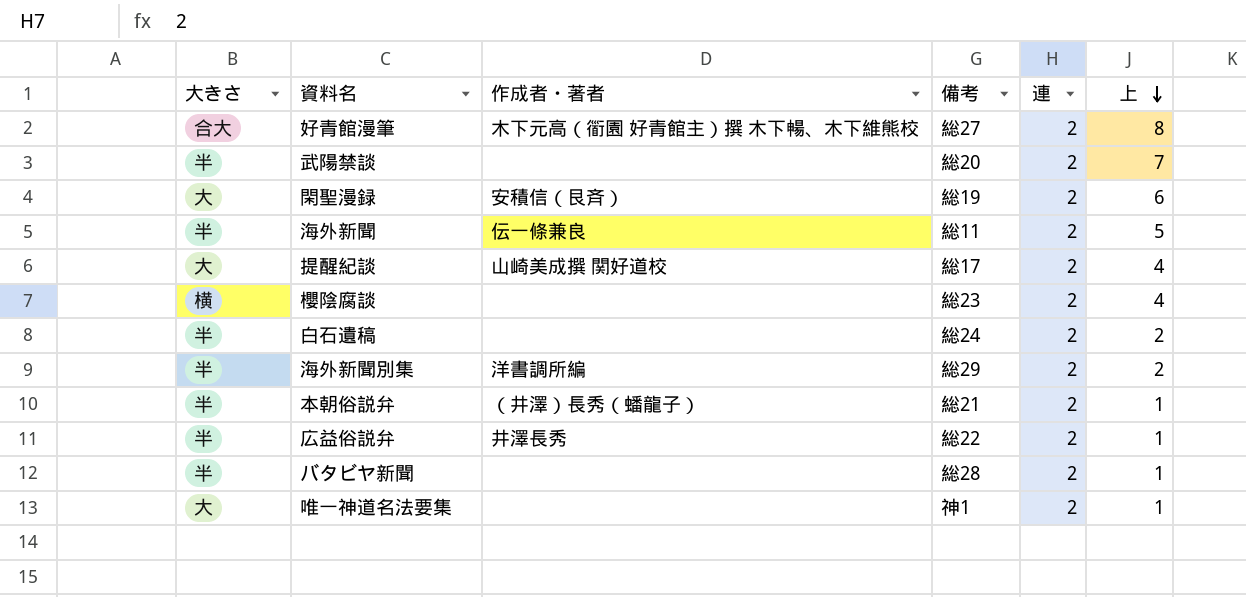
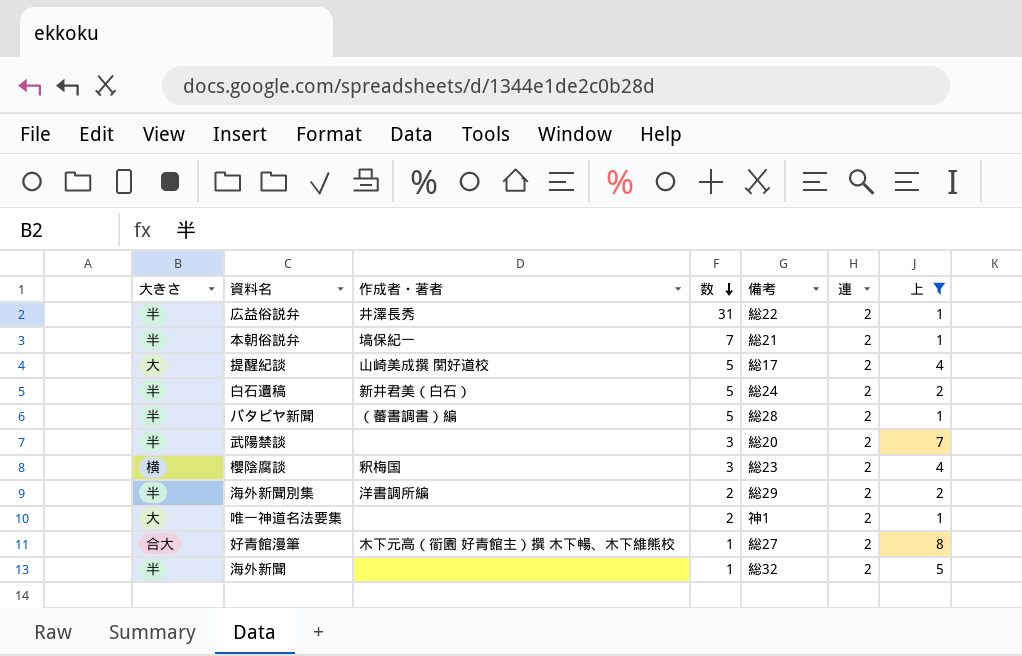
filter: none -> 上 != 6
row order: 上 descending -> 数 descending
column 数 | position: none -> 4
本朝俗説弁 | 作成者・著者: （井澤）長秀（蟠龍子） -> 塙保紀一
白石遺稿 | 作成者・著者: none -> 新井君美（白石）
バタビヤ新聞 | 作成者・著者: none -> （蕃書調書）編
櫻陰腐談 | 作成者・著者: none -> 釈梅国
海外新聞 | 作成者・著者: 伝一條兼良 -> none
海外新聞 | 備考: 総11 -> 総32

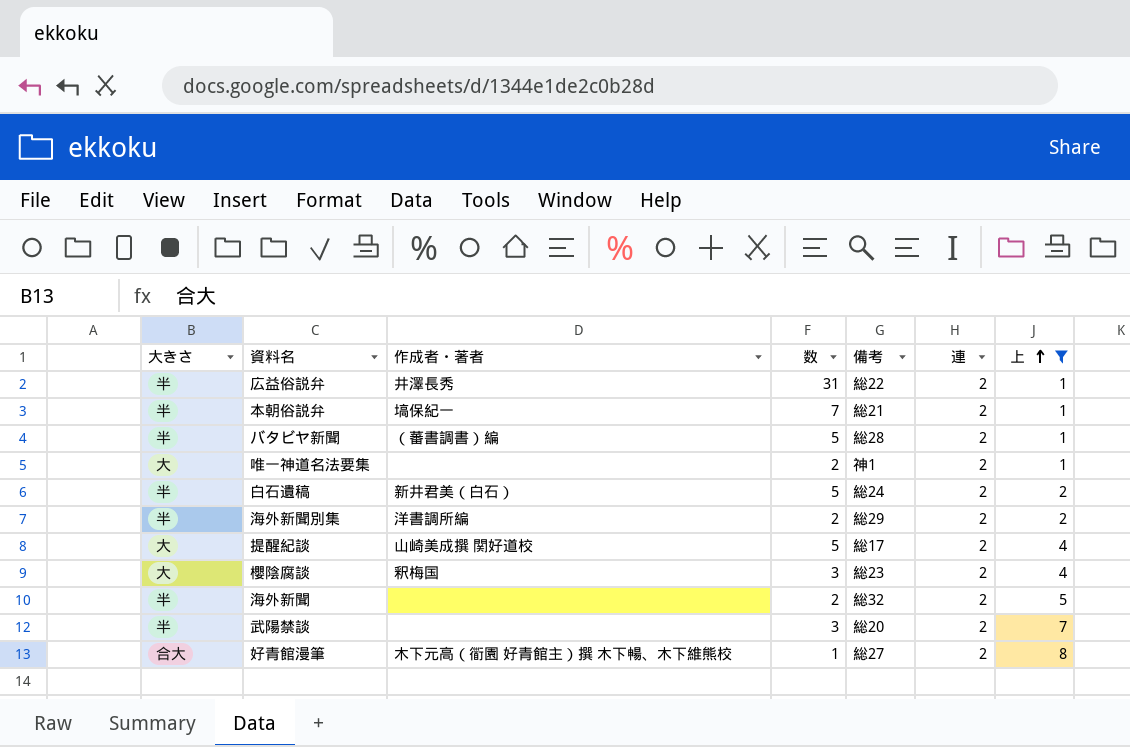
row order: 数 descending -> 上 ascending
櫻陰腐談 | 大きさ: 横 -> 大
海外新聞 | 数: 1 -> 2

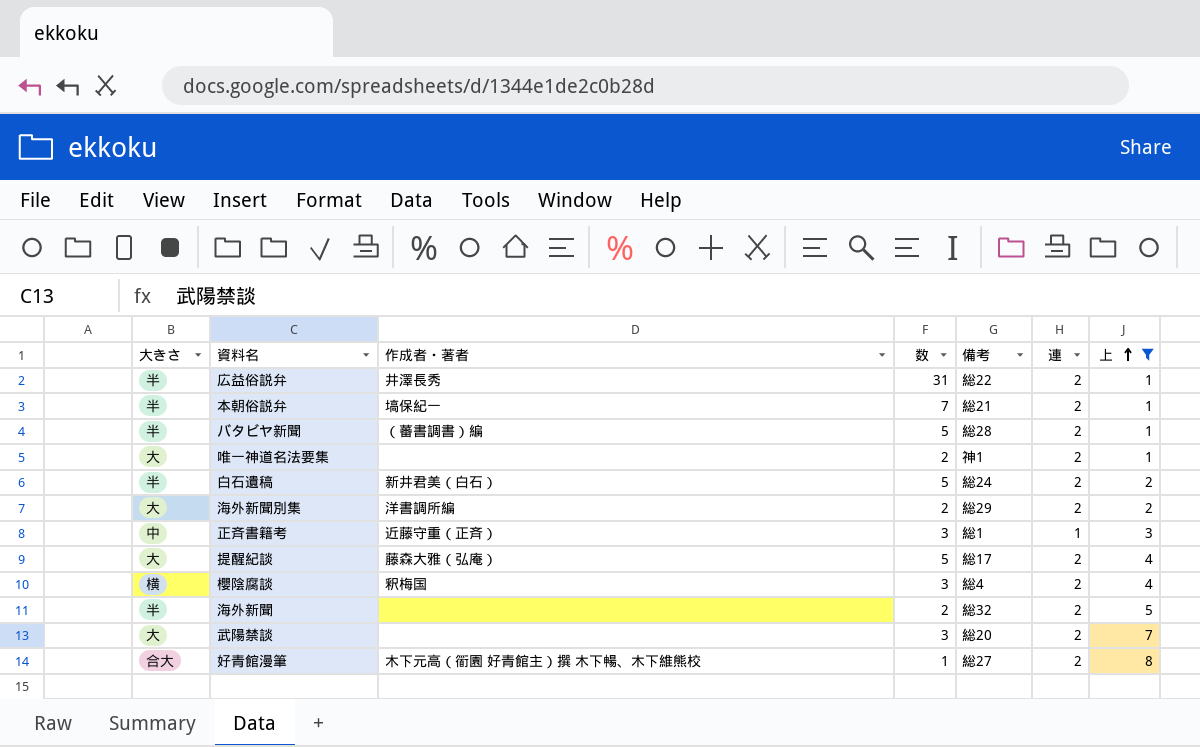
海外新聞別集 | 大きさ: 半 -> 大
row 正斉書籍考: none -> 中 | 近藤守重（正斉） | 3 | 総1 | 1 | 3
提醒紀談 | 作成者・著者: 山崎美成撰 関好道校 -> 藤森大雅（弘庵）
櫻陰腐談 | 大きさ: 大 -> 横
櫻陰腐談 | 備考: 総23 -> 総4
武陽禁談 | 大きさ: 半 -> 大

